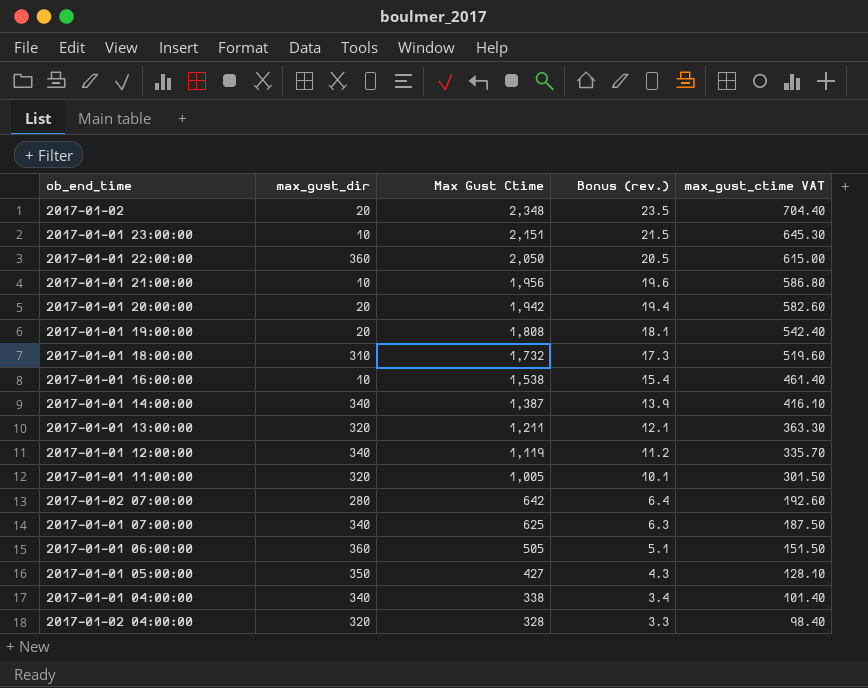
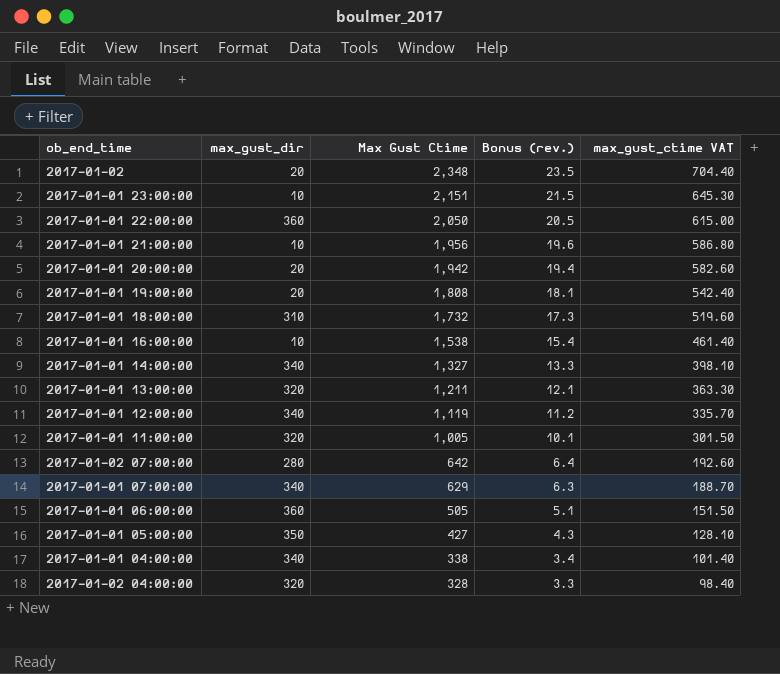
2017-01-01 14:00:00 | Max Gust Ctime: 1,387 -> 1,327
2017-01-01 14:00:00 | Bonus (rev.): 13.9 -> 13.3
2017-01-01 14:00:00 | max_gust_ctime VAT: 416.10 -> 398.10
2017-01-01 07:00:00 | Max Gust Ctime: 625 -> 629
2017-01-01 07:00:00 | max_gust_ctime VAT: 187.50 -> 188.70

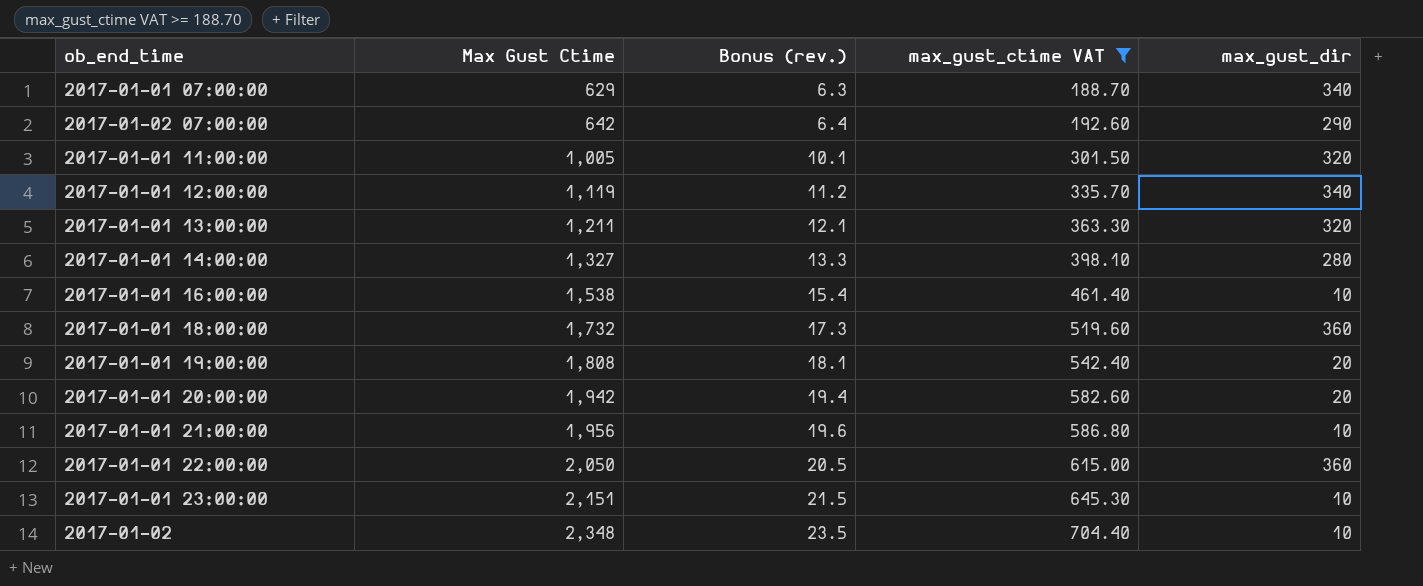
filter: none -> max_gust_ctime VAT >= 188.70
row order: Max Gust Ctime descending -> Max Gust Ctime ascending
column max_gust_dir | position: 2 -> 5
2017-01-02 07:00:00 | max_gust_dir: 280 -> 290
2017-01-01 14:00:00 | max_gust_dir: 340 -> 280
2017-01-01 18:00:00 | max_gust_dir: 310 -> 360
2017-01-02 | max_gust_dir: 20 -> 10

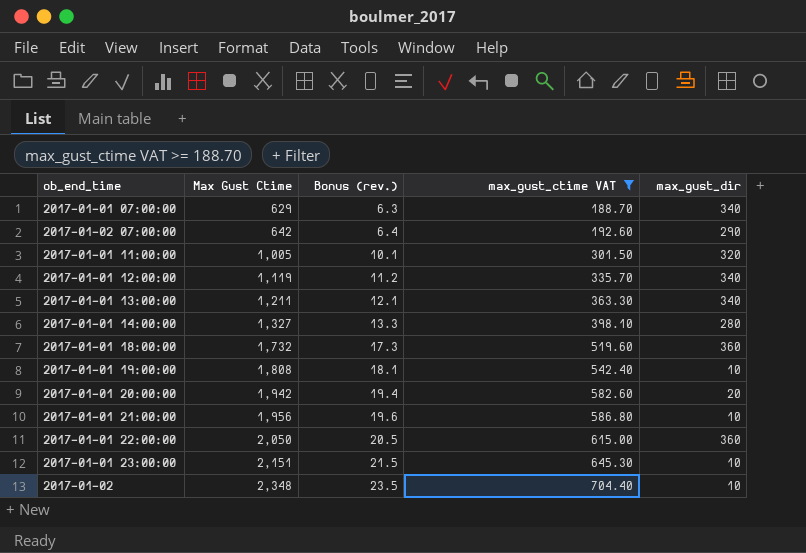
row 2017-01-01 16:00:00: 1,538 | 15.4 | 461.40 | 10 -> none
2017-01-01 13:00:00 | max_gust_dir: 320 -> 340
2017-01-01 19:00:00 | max_gust_dir: 20 -> 10

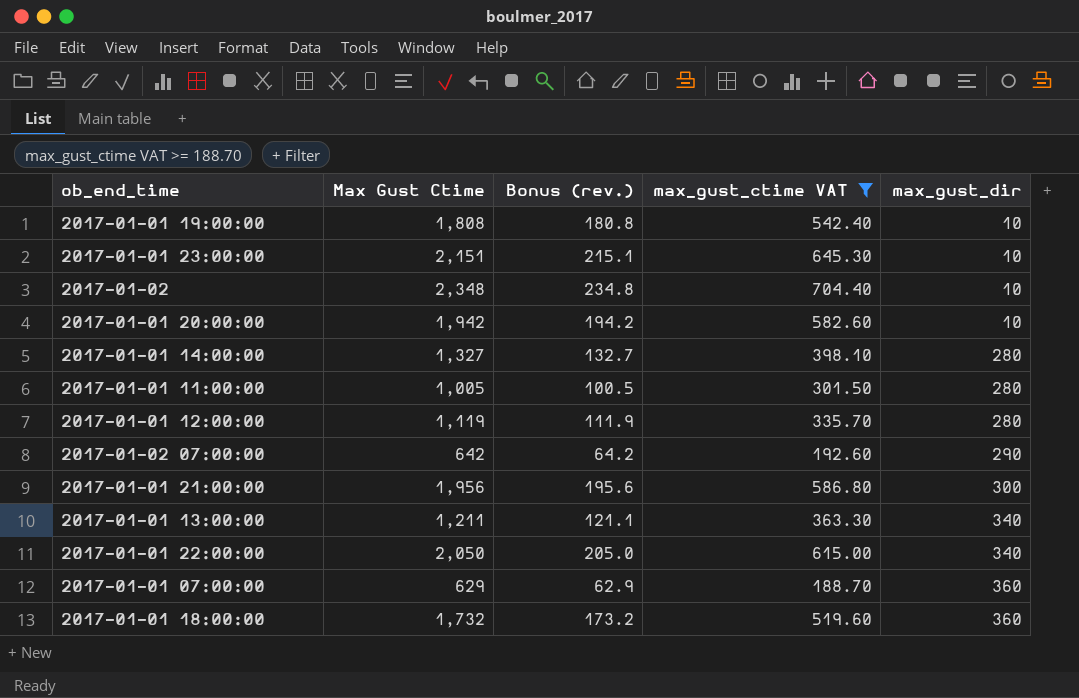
row order: Max Gust Ctime ascending -> max_gust_dir ascending
column Bonus (rev.) | formula: [Max Gust Ctime] * 0.01 -> [Max Gust Ctime] * 0.1
2017-01-01 20:00:00 | max_gust_dir: 20 -> 10
2017-01-01 11:00:00 | max_gust_dir: 320 -> 280
2017-01-01 12:00:00 | max_gust_dir: 340 -> 280
2017-01-01 21:00:00 | max_gust_dir: 10 -> 300
2017-01-01 22:00:00 | max_gust_dir: 360 -> 340
2017-01-01 07:00:00 | max_gust_dir: 340 -> 360

